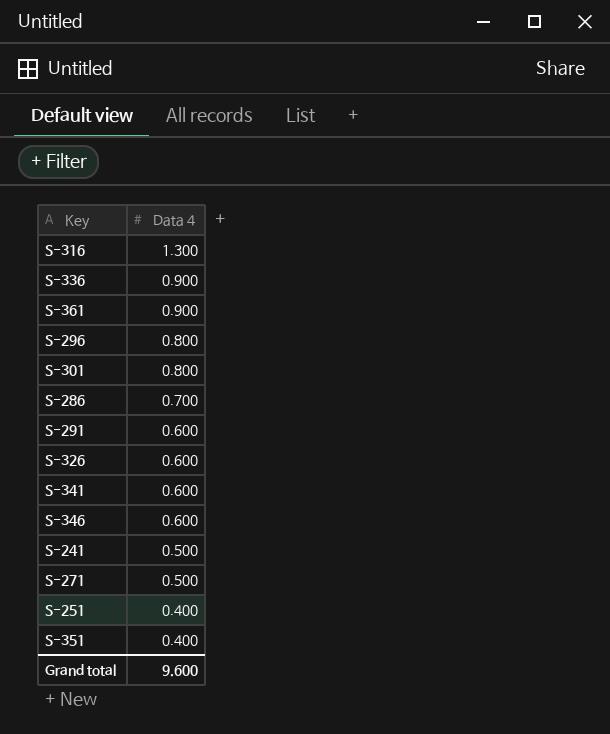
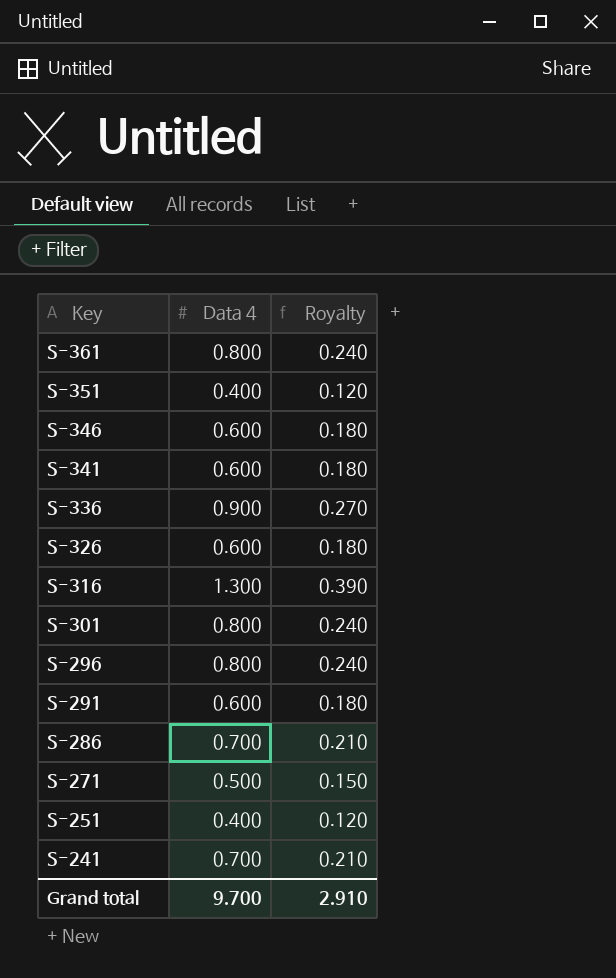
row order: Data 4 descending -> Key descending
column Royalty | formula: none -> [Data 4] * 0.3
S-361 | Data 4: 0.900 -> 0.800
S-241 | Data 4: 0.500 -> 0.700
Grand total | Data 4: 9.600 -> 9.700

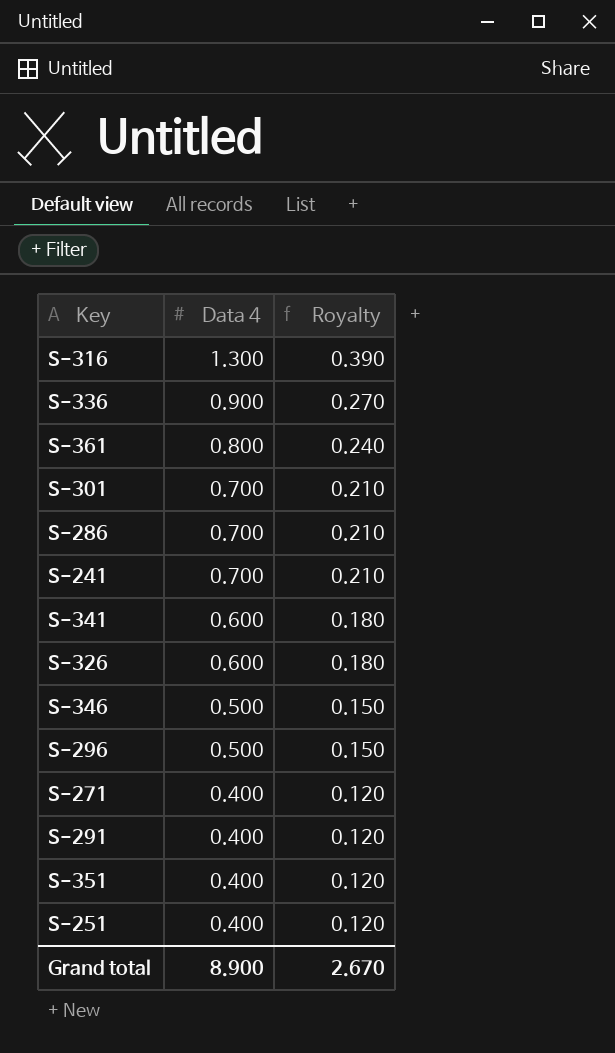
row order: Key descending -> Data 4 descending
S-301 | Data 4: 0.800 -> 0.700
S-301 | Royalty: 0.240 -> 0.210
S-346 | Data 4: 0.600 -> 0.500
S-346 | Royalty: 0.180 -> 0.150
S-296 | Data 4: 0.800 -> 0.500
S-296 | Royalty: 0.240 -> 0.150
S-271 | Data 4: 0.500 -> 0.400
S-271 | Royalty: 0.150 -> 0.120
S-291 | Data 4: 0.600 -> 0.400
S-291 | Royalty: 0.180 -> 0.120
Grand total | Data 4: 9.700 -> 8.900
Grand total | Royalty: 2.910 -> 2.670

